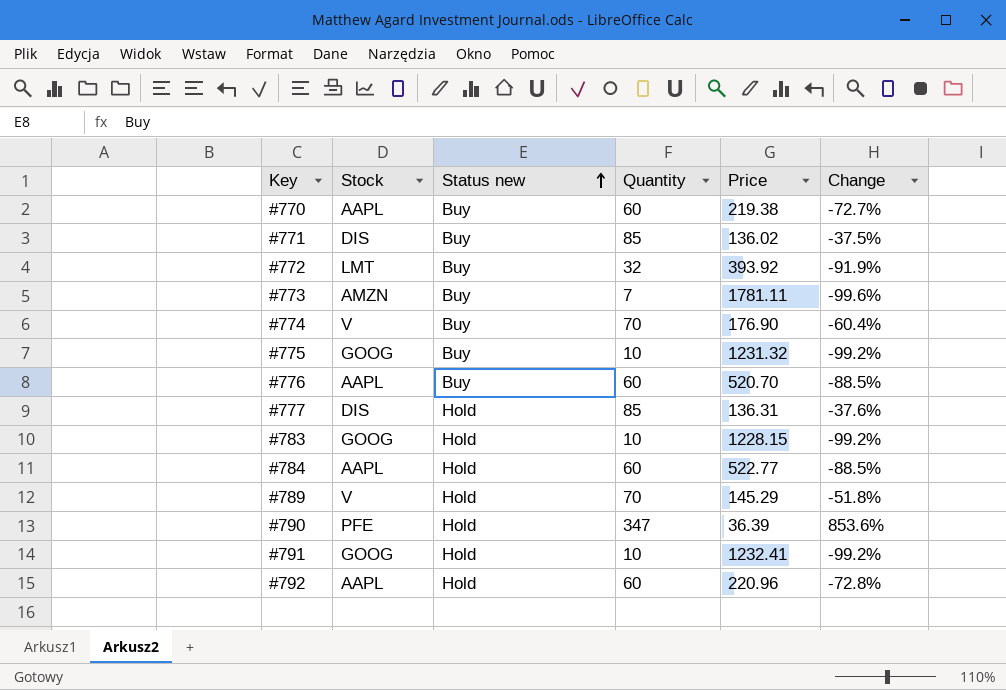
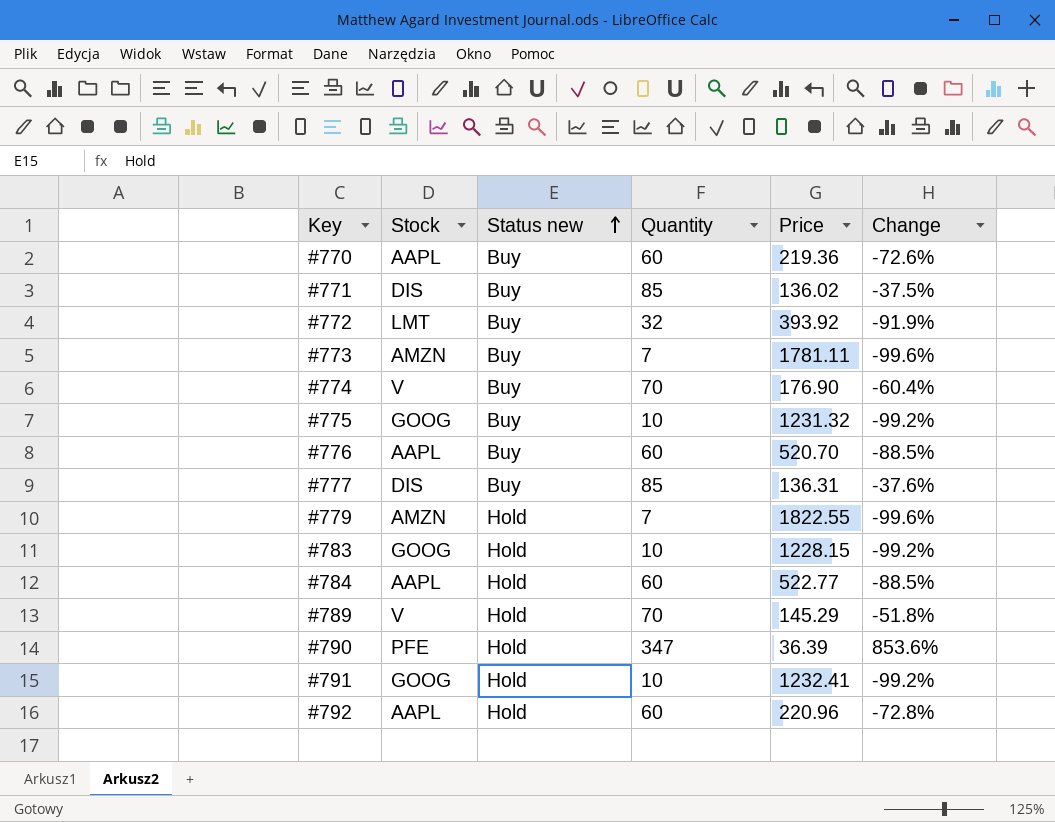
#770 | Price: 219.38 -> 219.36
#770 | Change: -72.7% -> -72.6%
#777 | Status new: Hold -> Buy
row #779: none -> AMZN | Hold | 7 | 1822.55 | -99.6%

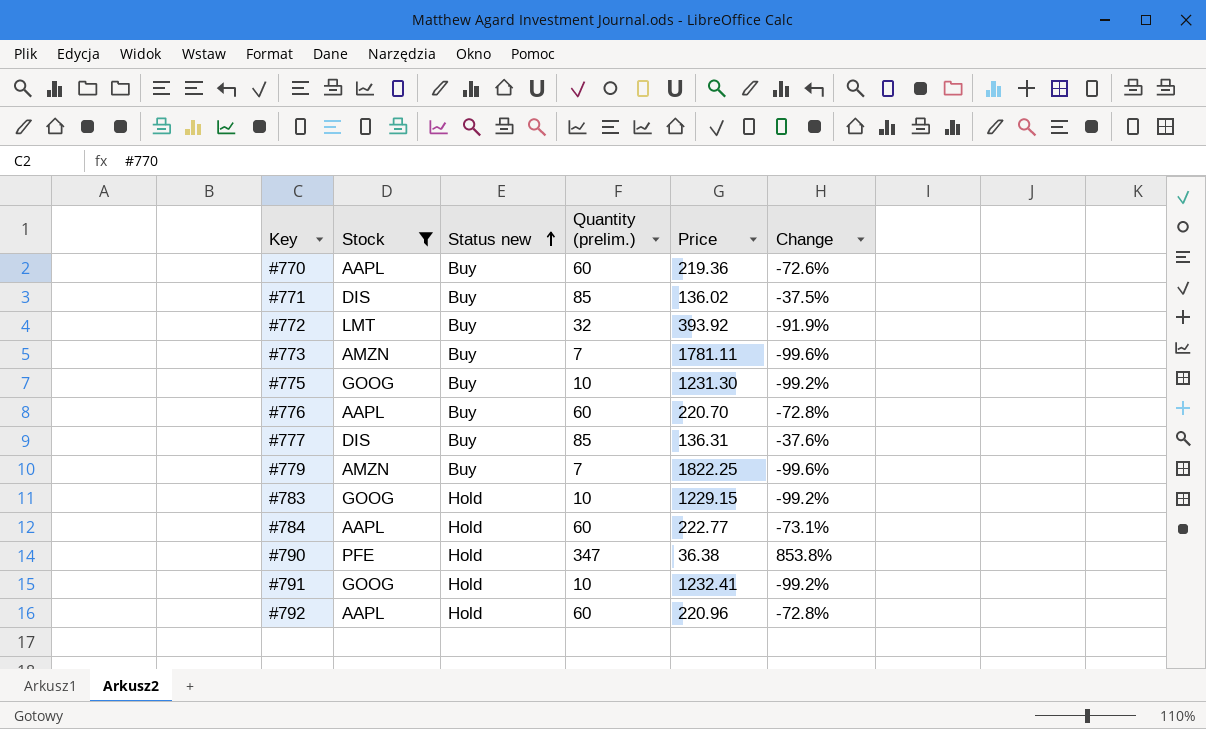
filter: none -> Stock != V
column name: Quantity -> Quantity (prelim.)
#775 | Price: 1231.32 -> 1231.30
#776 | Price: 520.70 -> 220.70
#776 | Change: -88.5% -> -72.8%
#779 | Status new: Hold -> Buy
#779 | Price: 1822.55 -> 1822.25
#783 | Price: 1228.15 -> 1229.15
#784 | Price: 522.77 -> 222.77
#784 | Change: -88.5% -> -73.1%
#790 | Price: 36.39 -> 36.38
#790 | Change: 853.6% -> 853.8%

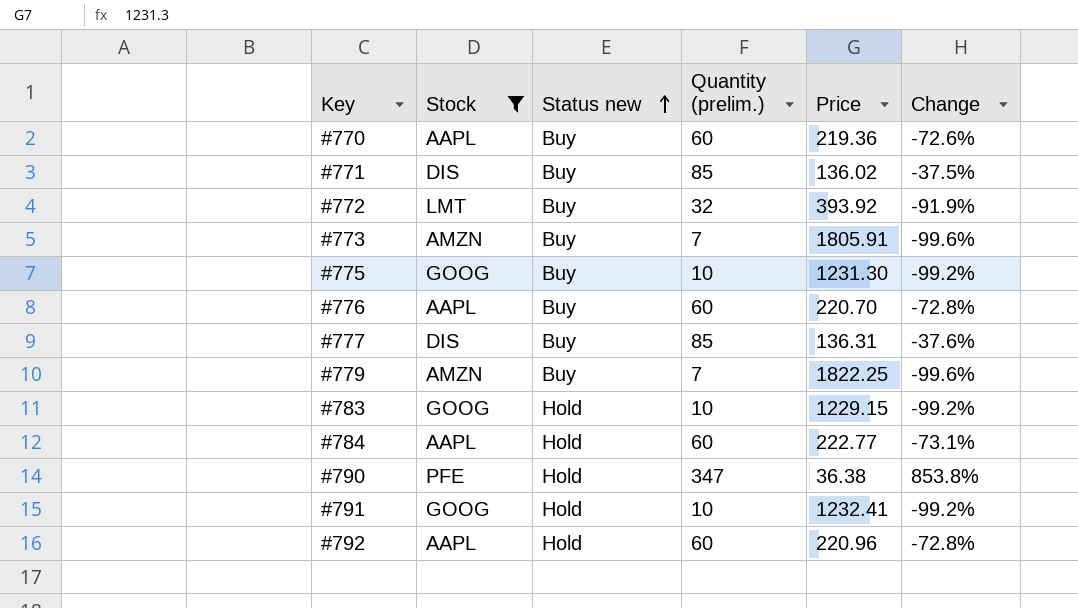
#773 | Price: 1781.11 -> 1805.91

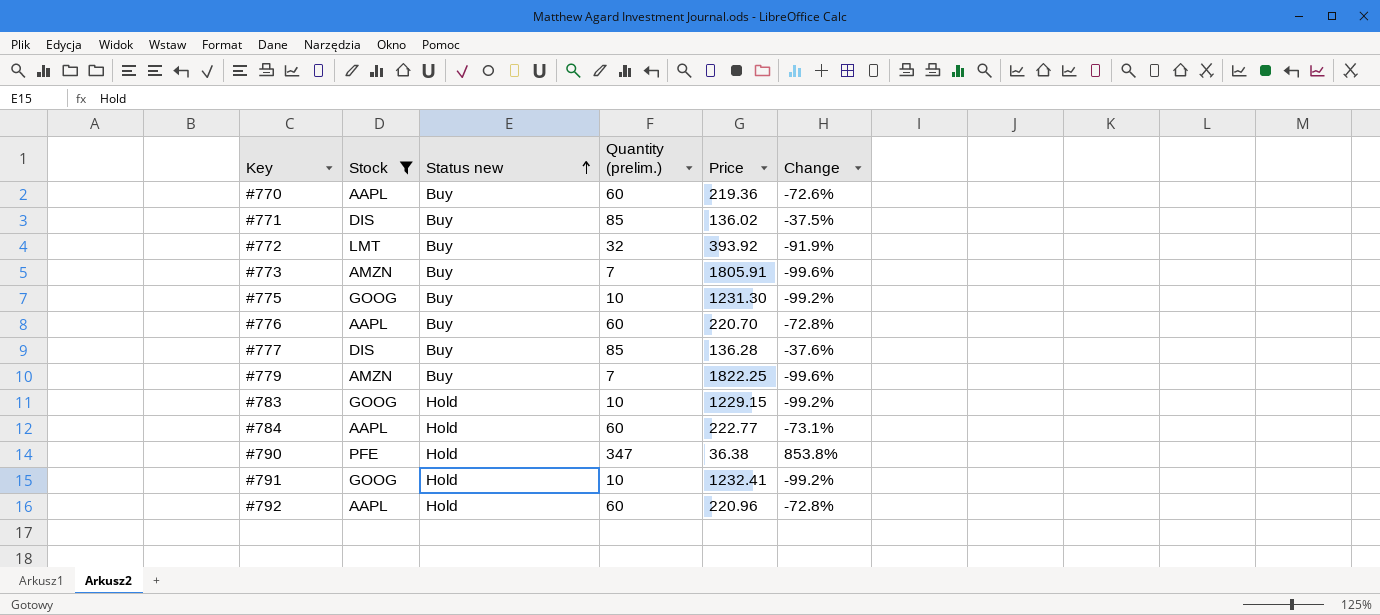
#777 | Price: 136.31 -> 136.28

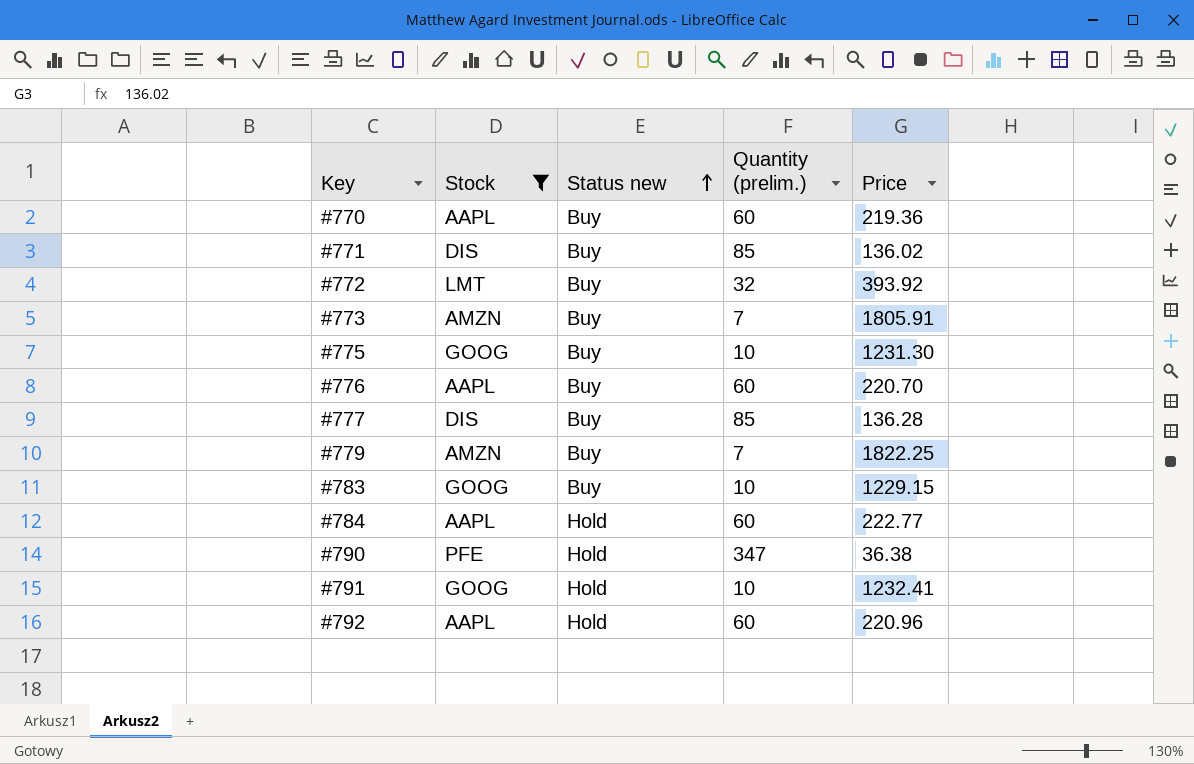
column Change | formula: ([Quantity (prelim.)] - [Price]) / [Price] -> none
#783 | Status new: Hold -> Buy

